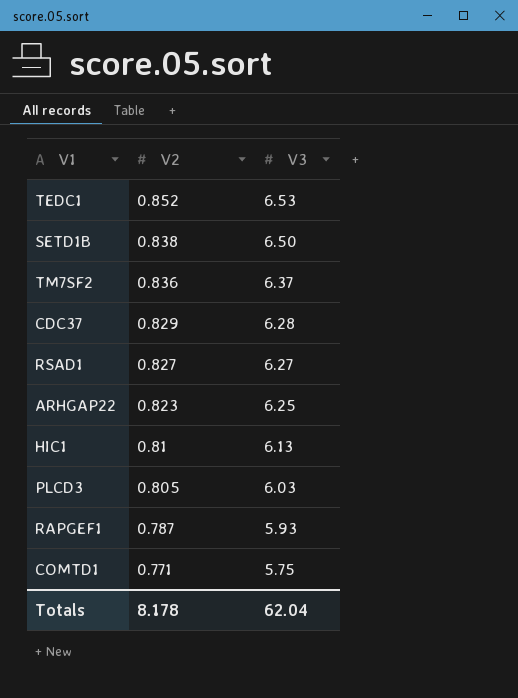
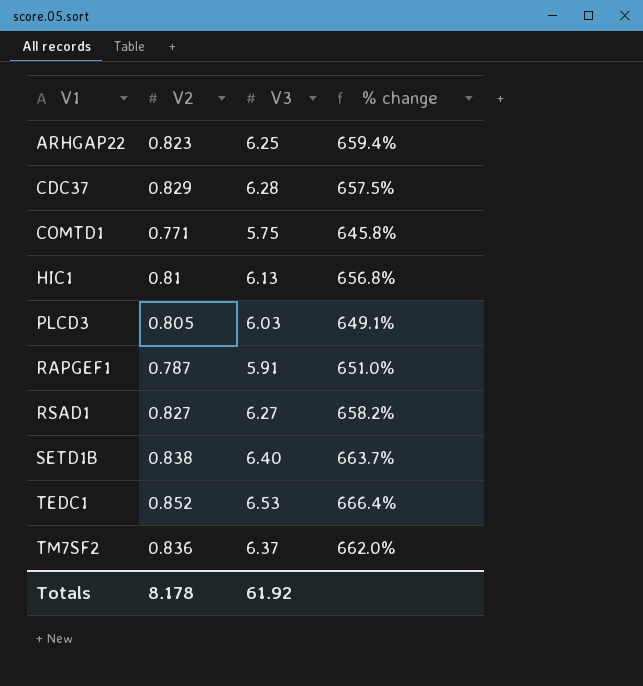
row order: V2 descending -> V1 ascending
column % change | formula: none -> ([V3] - [V2]) / [V2]
RAPGEF1 | V3: 5.93 -> 5.91
SETD1B | V3: 6.50 -> 6.40
Totals | V3: 62.04 -> 61.92

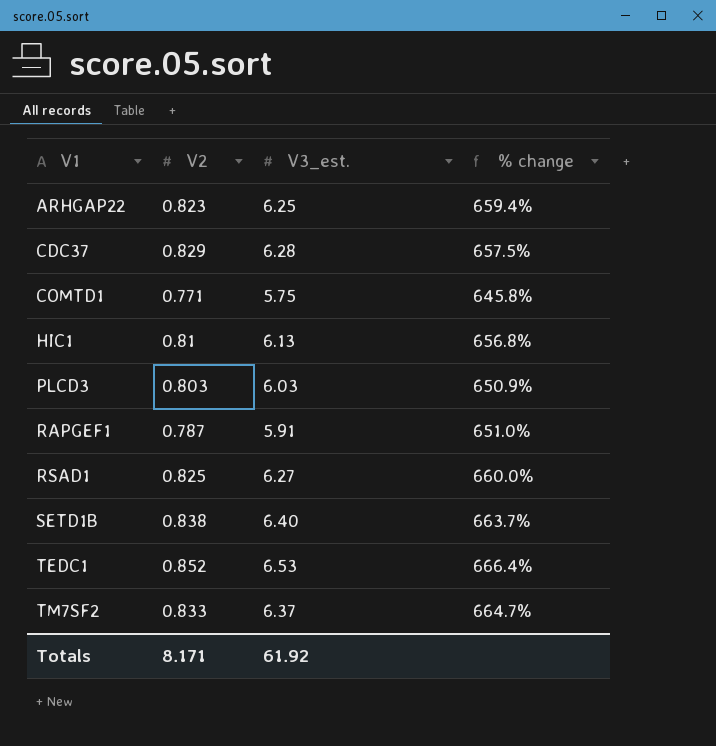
column name: V3 -> V3_est.
PLCD3 | V2: 0.805 -> 0.803
PLCD3 | % change: 649.1% -> 650.9%
RSAD1 | V2: 0.827 -> 0.825
RSAD1 | % change: 658.2% -> 660.0%
TM7SF2 | V2: 0.836 -> 0.833
TM7SF2 | % change: 662.0% -> 664.7%
Totals | V2: 8.178 -> 8.171

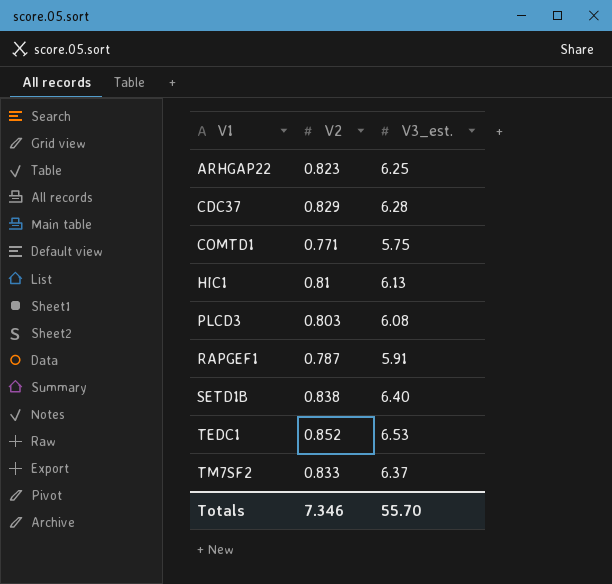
column % change | formula: ([V3_est.] - [V2]) / [V2] -> none
row RSAD1: 0.825 | 6.27 | 660.0% -> none
PLCD3 | V3_est.: 6.03 -> 6.08
Totals | V2: 8.171 -> 7.346
Totals | V3_est.: 61.92 -> 55.70

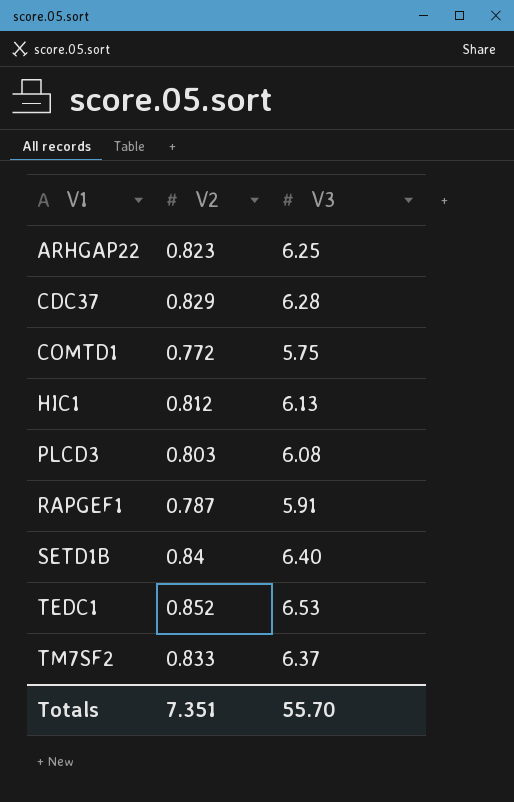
column name: V3_est. -> V3
COMTD1 | V2: 0.771 -> 0.772
HIC1 | V2: 0.81 -> 0.812
SETD1B | V2: 0.838 -> 0.84
Totals | V2: 7.346 -> 7.351

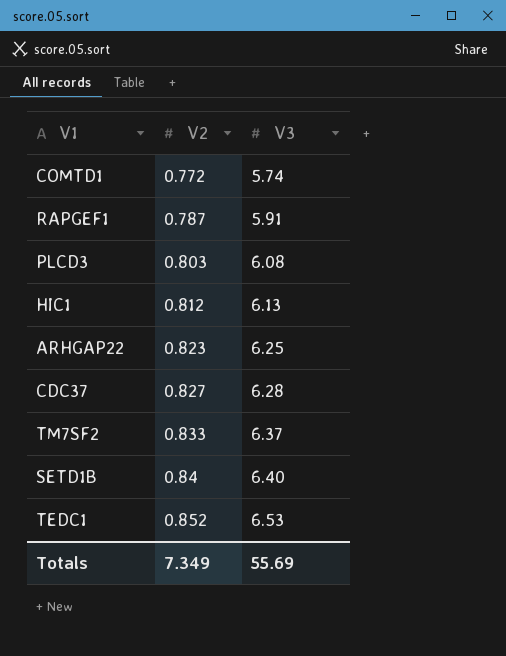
row order: V1 ascending -> V2 ascending
COMTD1 | V3: 5.75 -> 5.74
CDC37 | V2: 0.829 -> 0.827
Totals | V2: 7.351 -> 7.349
Totals | V3: 55.70 -> 55.69

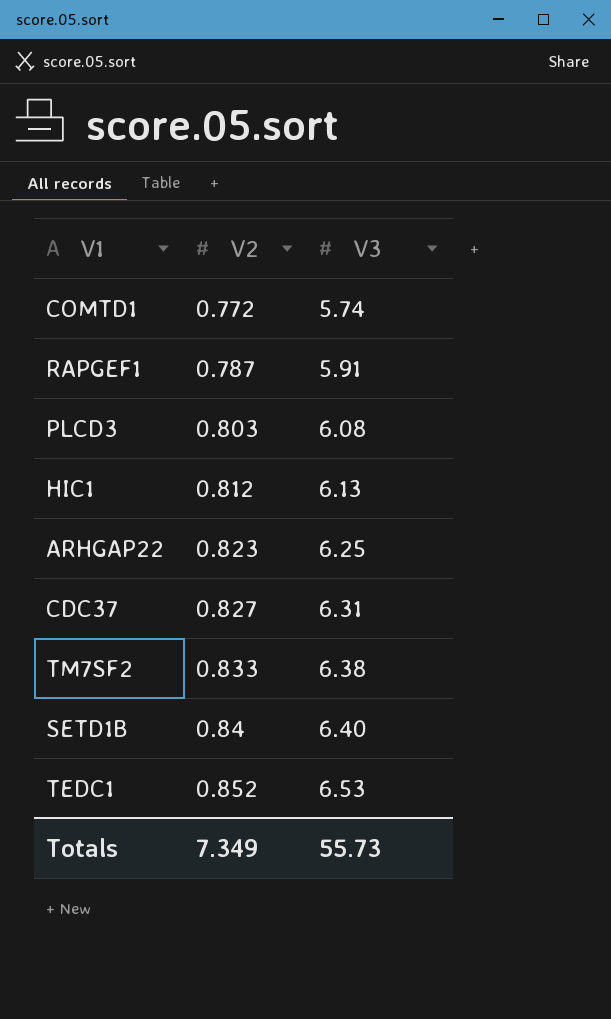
CDC37 | V3: 6.28 -> 6.31
TM7SF2 | V3: 6.37 -> 6.38
Totals | V3: 55.69 -> 55.73

